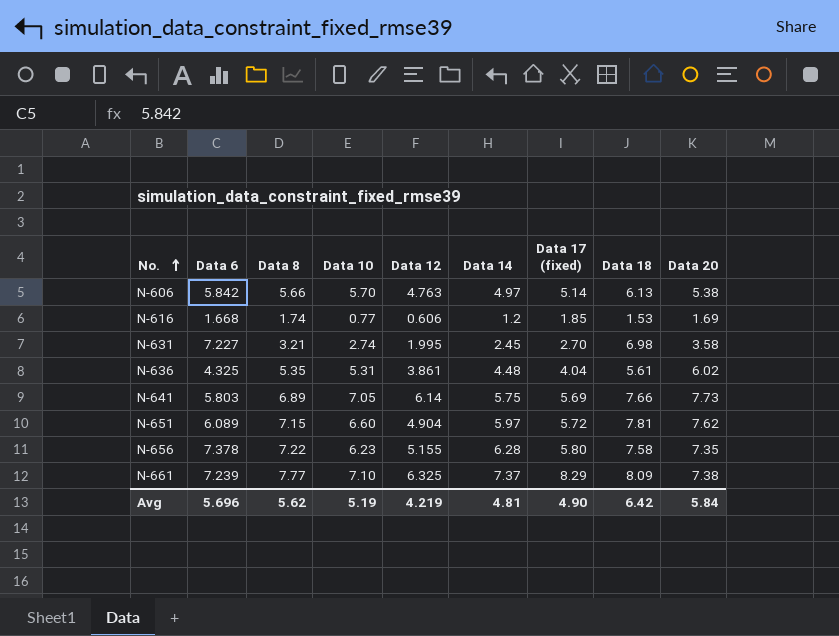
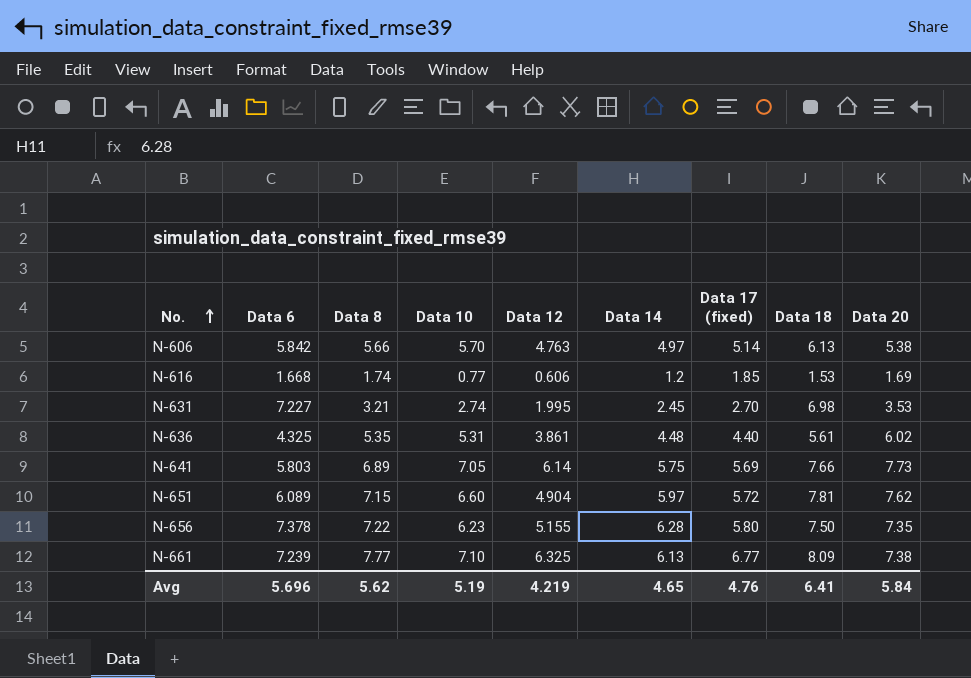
N-631 | Data 20: 3.58 -> 3.53
N-636 | Data 17 (fixed): 4.04 -> 4.40
N-656 | Data 18: 7.58 -> 7.50
N-661 | Data 14: 7.37 -> 6.13
N-661 | Data 17 (fixed): 8.29 -> 6.77
Avg | Data 14: 4.81 -> 4.65
Avg | Data 17 (fixed): 4.90 -> 4.76
Avg | Data 18: 6.42 -> 6.41

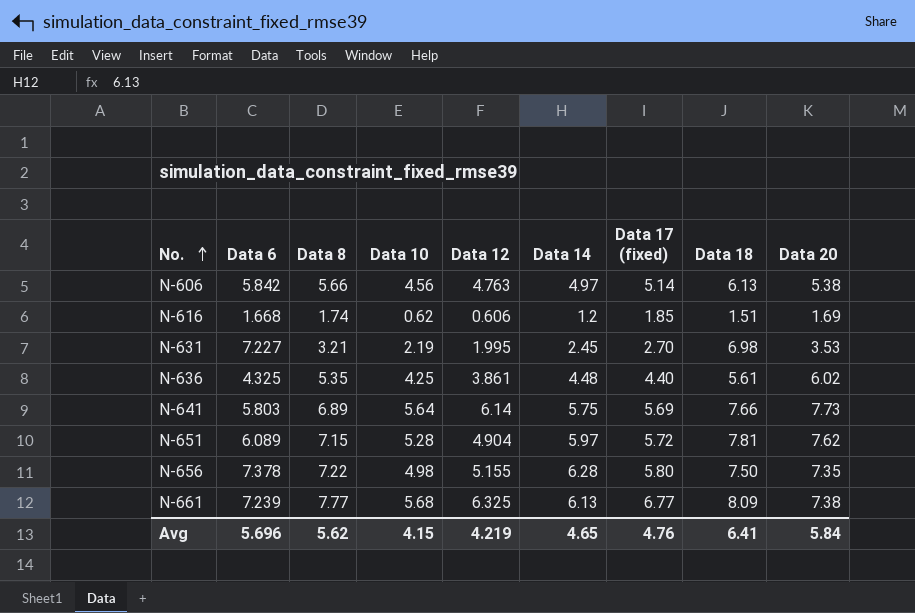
N-606 | Data 10: 5.70 -> 4.56
N-616 | Data 10: 0.77 -> 0.62
N-616 | Data 18: 1.53 -> 1.51
N-631 | Data 10: 2.74 -> 2.19
N-636 | Data 10: 5.31 -> 4.25
N-641 | Data 10: 7.05 -> 5.64
N-651 | Data 10: 6.60 -> 5.28
N-656 | Data 10: 6.23 -> 4.98
N-661 | Data 10: 7.10 -> 5.68
Avg | Data 10: 5.19 -> 4.15

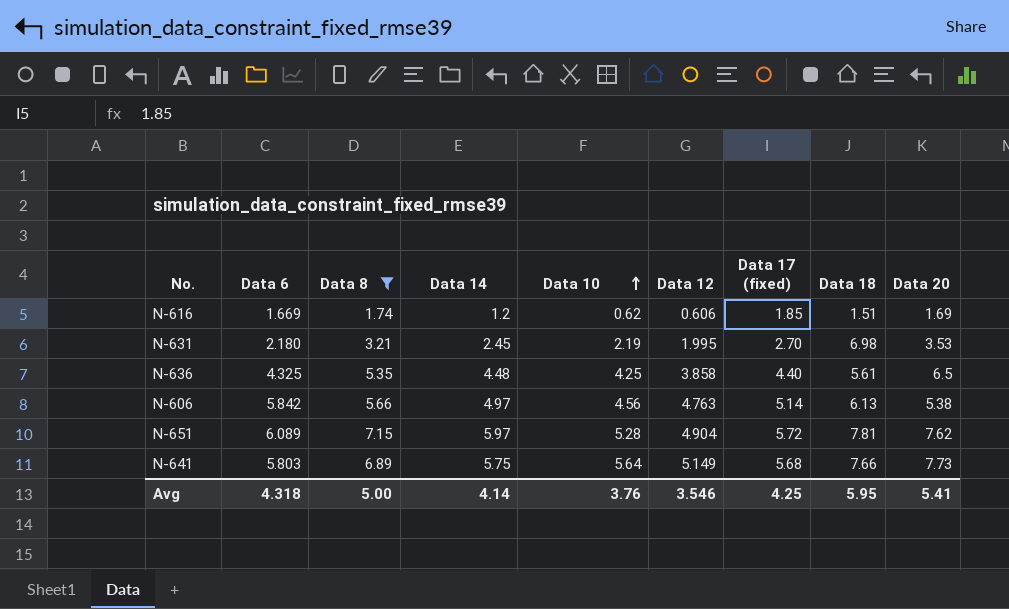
filter: none -> Data 8 <= 7.15
row order: No. ascending -> Data 10 ascending
column Data 14 | position: 6 -> 4
N-616 | Data 6: 1.668 -> 1.669
N-631 | Data 6: 7.227 -> 2.180
N-636 | Data 12: 3.861 -> 3.858
N-636 | Data 20: 6.02 -> 6.5
N-641 | Data 12: 6.14 -> 5.149
N-641 | Data 17 (fixed): 5.69 -> 5.68
Avg | Data 6: 5.696 -> 4.318
Avg | Data 8: 5.62 -> 5.00
Avg | Data 14: 4.65 -> 4.14
Avg | Data 10: 4.15 -> 3.76
Avg | Data 12: 4.219 -> 3.546
Avg | Data 17 (fixed): 4.76 -> 4.25
Avg | Data 18: 6.41 -> 5.95
Avg | Data 20: 5.84 -> 5.41

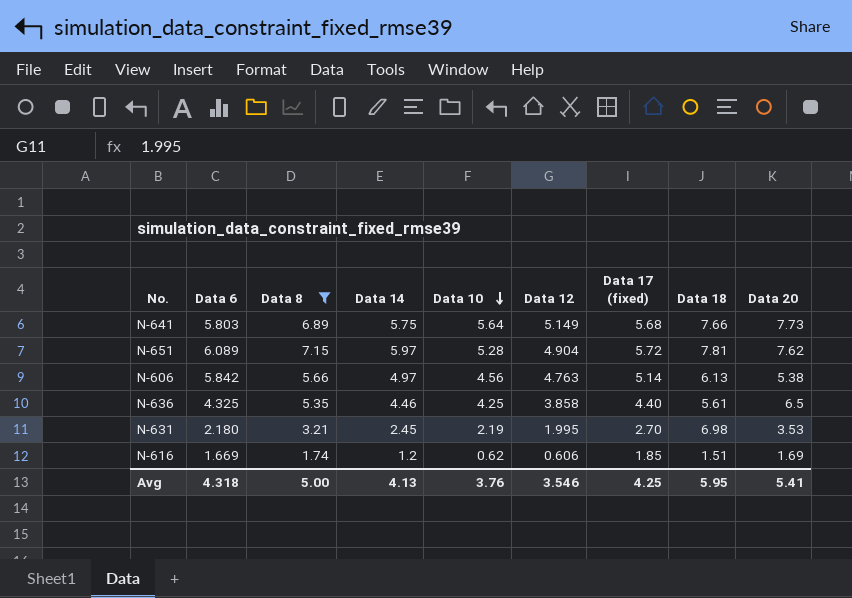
row order: Data 10 ascending -> Data 10 descending
N-636 | Data 14: 4.48 -> 4.46
Avg | Data 14: 4.14 -> 4.13

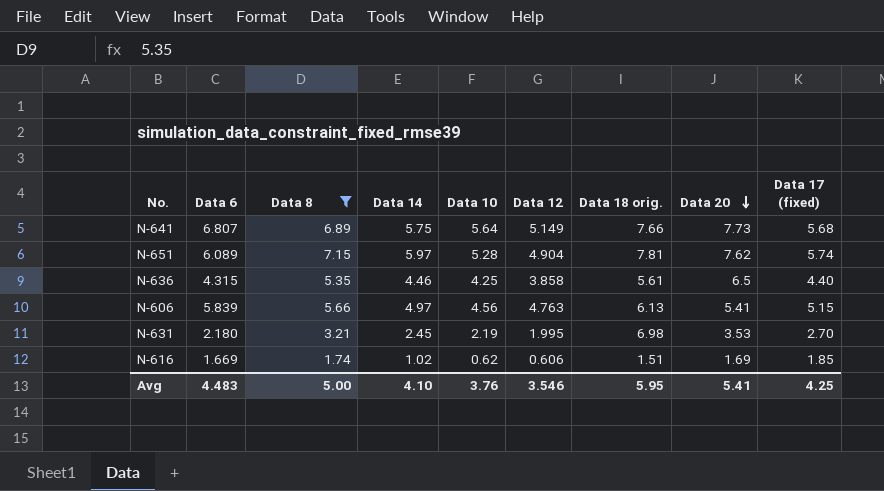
row order: Data 10 descending -> Data 20 descending
column name: Data 18 -> Data 18 orig.
column Data 17 (fixed) | position: 7 -> 9
N-641 | Data 6: 5.803 -> 6.807
N-651 | Data 17 (fixed): 5.72 -> 5.74
N-636 | Data 6: 4.325 -> 4.315
N-606 | Data 6: 5.842 -> 5.839
N-606 | Data 20: 5.38 -> 5.41
N-606 | Data 17 (fixed): 5.14 -> 5.15
N-616 | Data 14: 1.2 -> 1.02
Avg | Data 6: 4.318 -> 4.483
Avg | Data 14: 4.13 -> 4.10

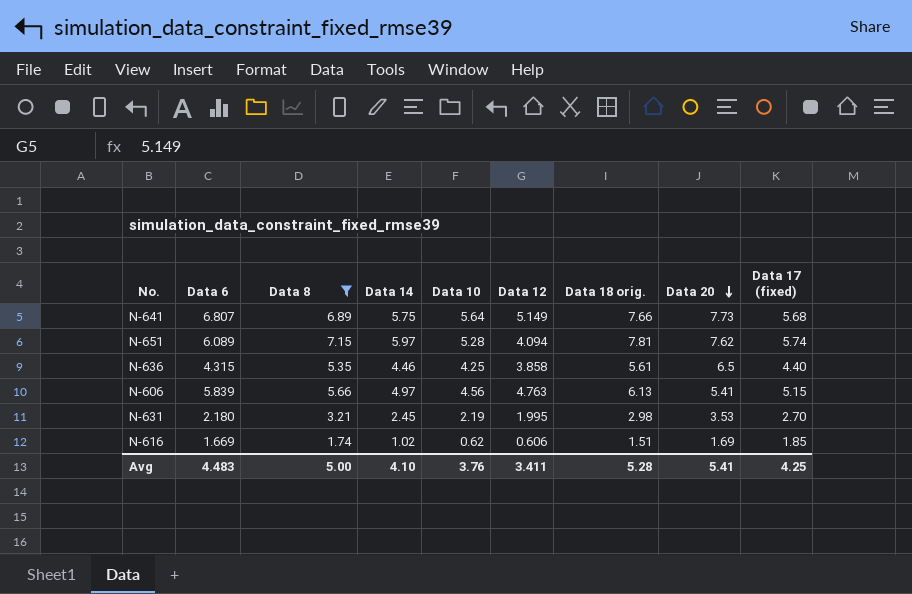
N-651 | Data 12: 4.904 -> 4.094
N-631 | Data 18 orig.: 6.98 -> 2.98
Avg | Data 12: 3.546 -> 3.411
Avg | Data 18 orig.: 5.95 -> 5.28

